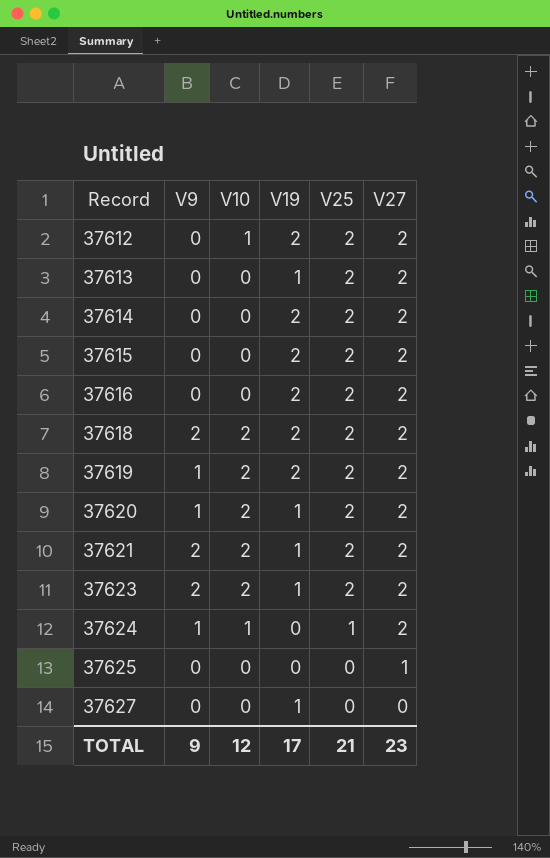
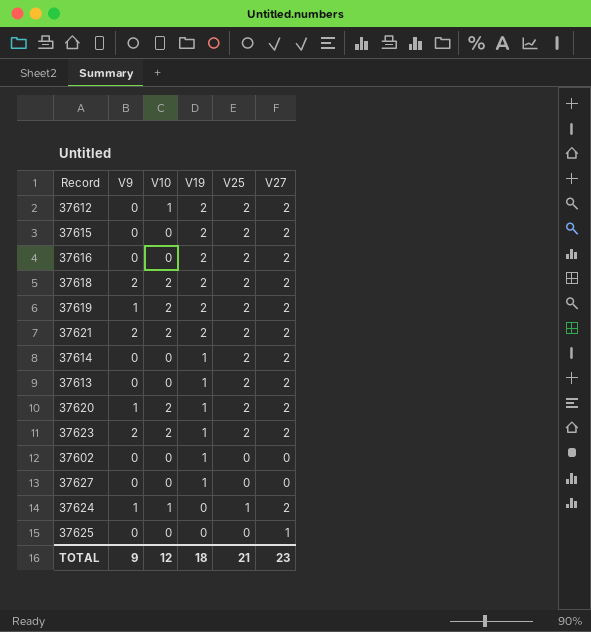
row order: Record ascending -> V19 descending
37621 | V19: 1 -> 2
37614 | V19: 2 -> 1
row 37602: none -> 0 | 0 | 1 | 0 | 0
TOTAL | V19: 17 -> 18

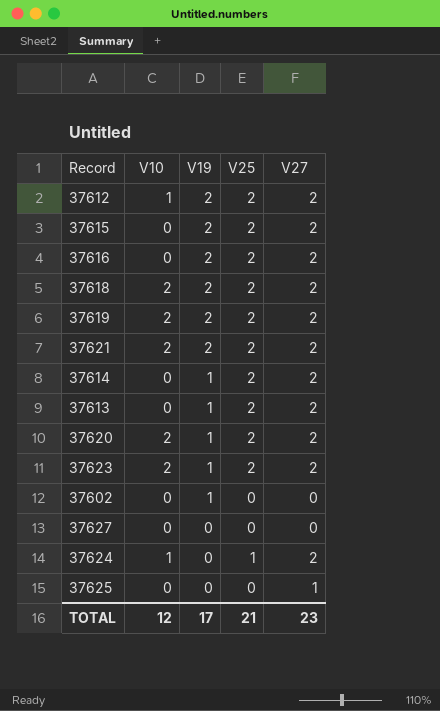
column V9 | position: 2 -> none
37627 | V19: 1 -> 0
TOTAL | V19: 18 -> 17

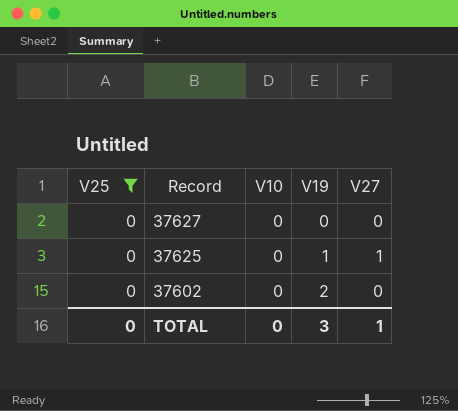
filter: none -> V25 = 0
row order: V19 descending -> Record descending
column V25 | position: 4 -> 1
37625 | V19: 0 -> 1
37602 | V19: 1 -> 2
TOTAL | V25: 21 -> 0
TOTAL | V10: 12 -> 0
TOTAL | V19: 17 -> 3
TOTAL | V27: 23 -> 1

